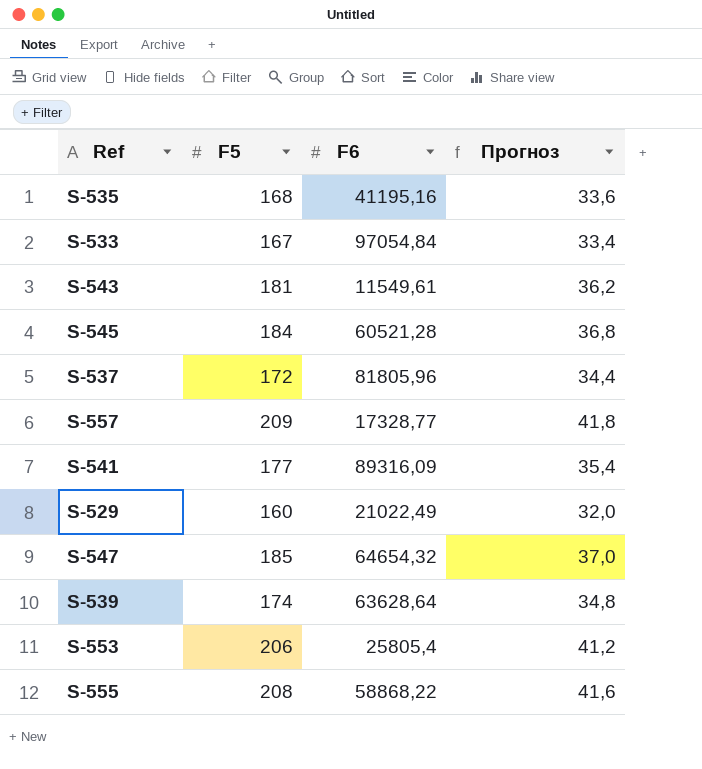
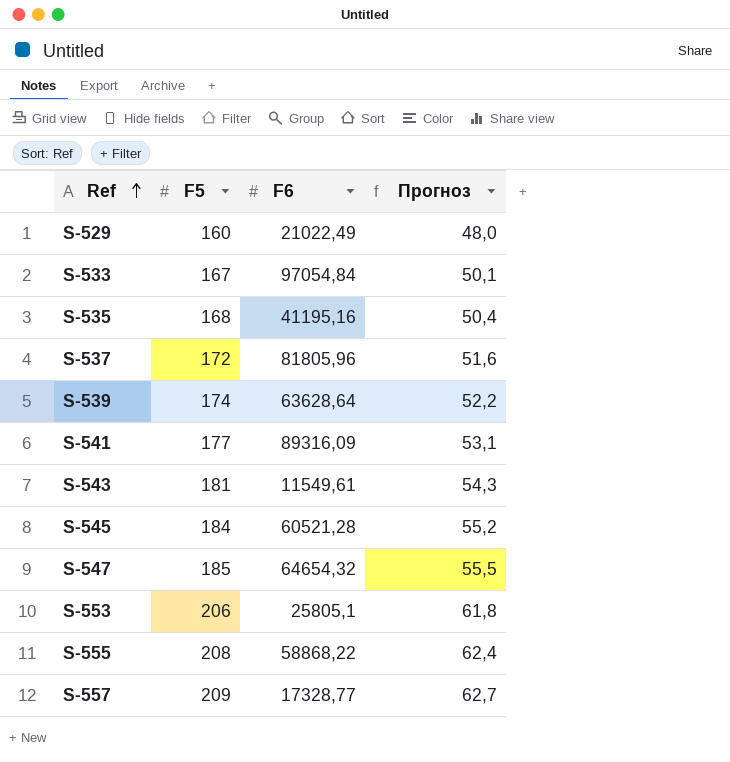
row order: none -> Ref ascending
column Прогноз | formula: [F5] * 0,2 -> [F5] * 0,3
S-553 | F6: 25805,4 -> 25805,1

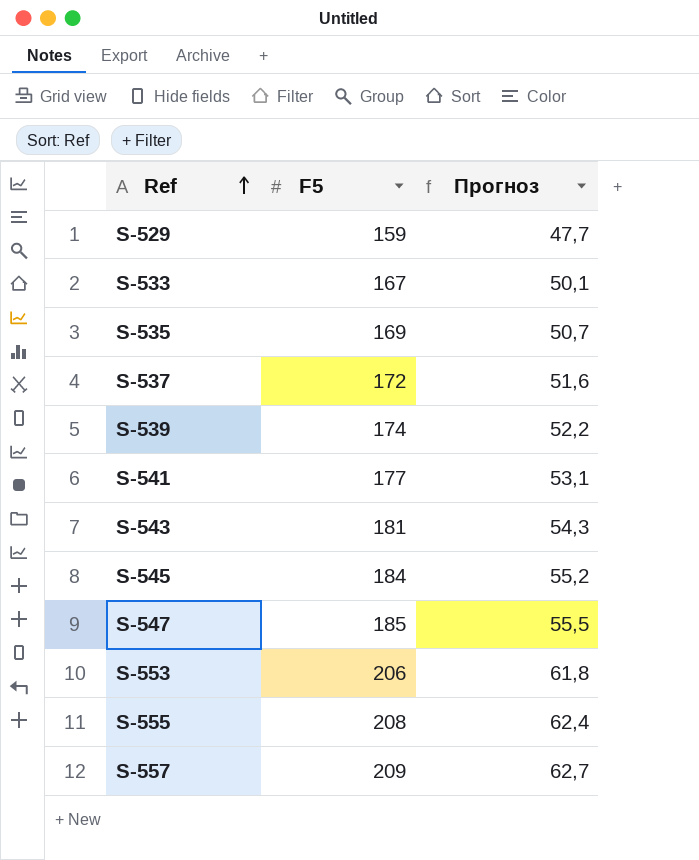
column F6 | position: 3 -> none
S-529 | F5: 160 -> 159
S-529 | Прогноз: 48,0 -> 47,7
S-535 | F5: 168 -> 169
S-535 | Прогноз: 50,4 -> 50,7

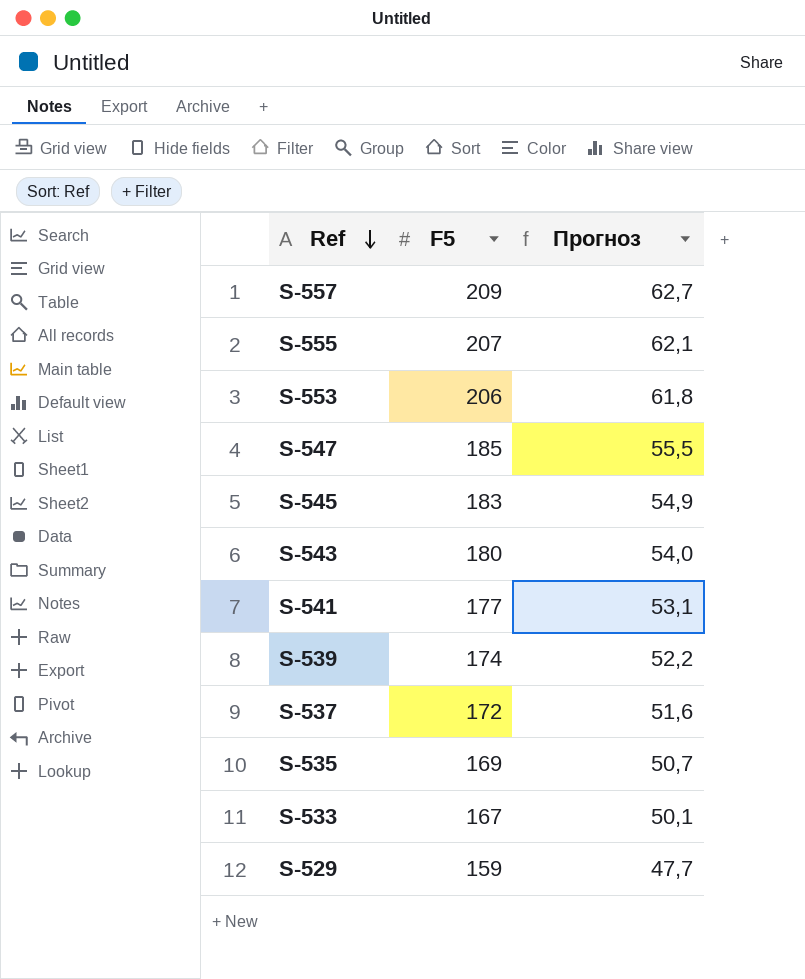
row order: Ref ascending -> Ref descending
S-555 | F5: 208 -> 207
S-555 | Прогноз: 62,4 -> 62,1
S-545 | F5: 184 -> 183
S-545 | Прогноз: 55,2 -> 54,9
S-543 | F5: 181 -> 180
S-543 | Прогноз: 54,3 -> 54,0

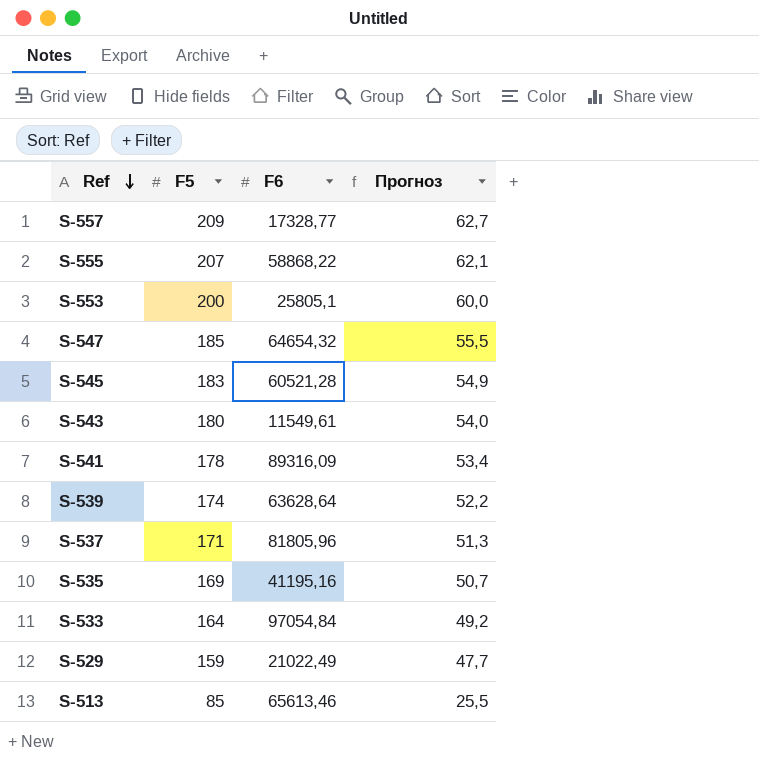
column F6 | position: none -> 3
S-553 | F5: 206 -> 200
S-553 | Прогноз: 61,8 -> 60,0
S-541 | F5: 177 -> 178
S-541 | Прогноз: 53,1 -> 53,4
S-537 | F5: 172 -> 171
S-537 | Прогноз: 51,6 -> 51,3
S-533 | F5: 167 -> 164
S-533 | Прогноз: 50,1 -> 49,2
row S-513: none -> 85 | 65613,46 | 25,5

